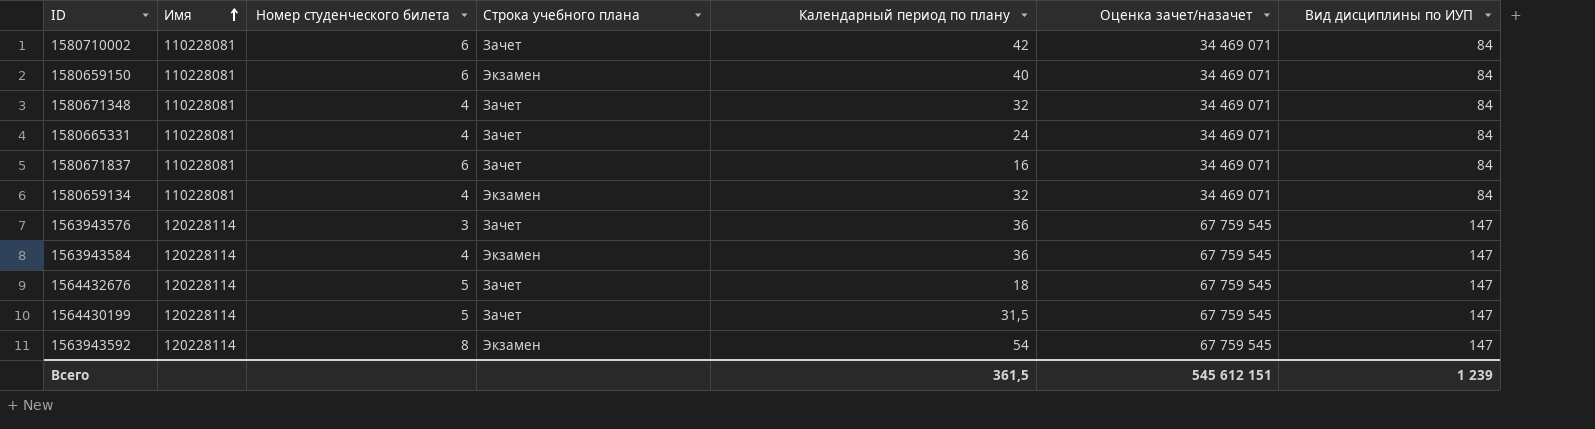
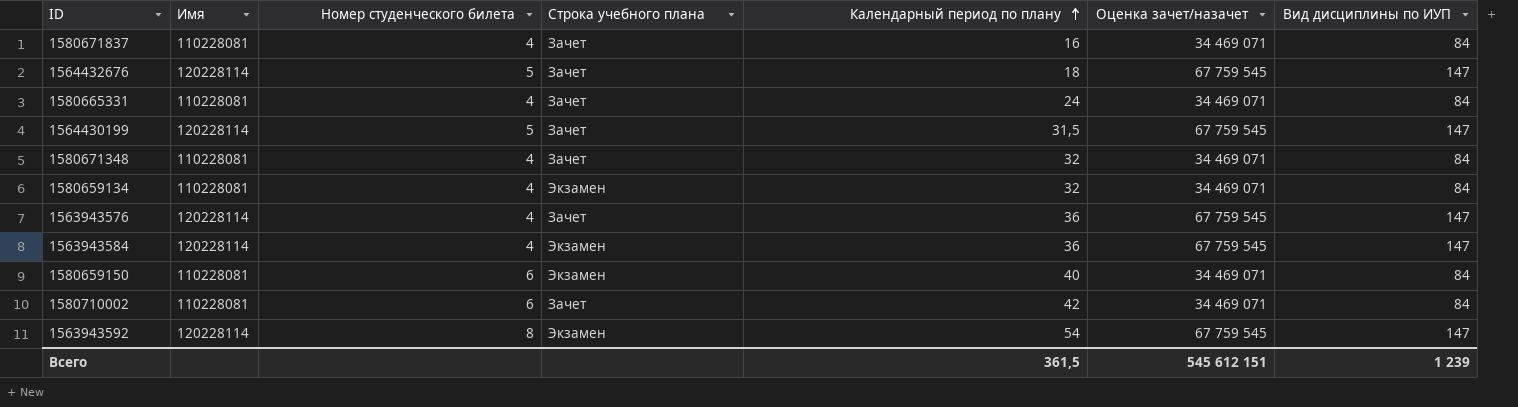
row order: Имя ascending -> Календарный период по плану ascending
1580671837 | Номер студенческого билета: 6 -> 4
1563943576 | Номер студенческого билета: 3 -> 4

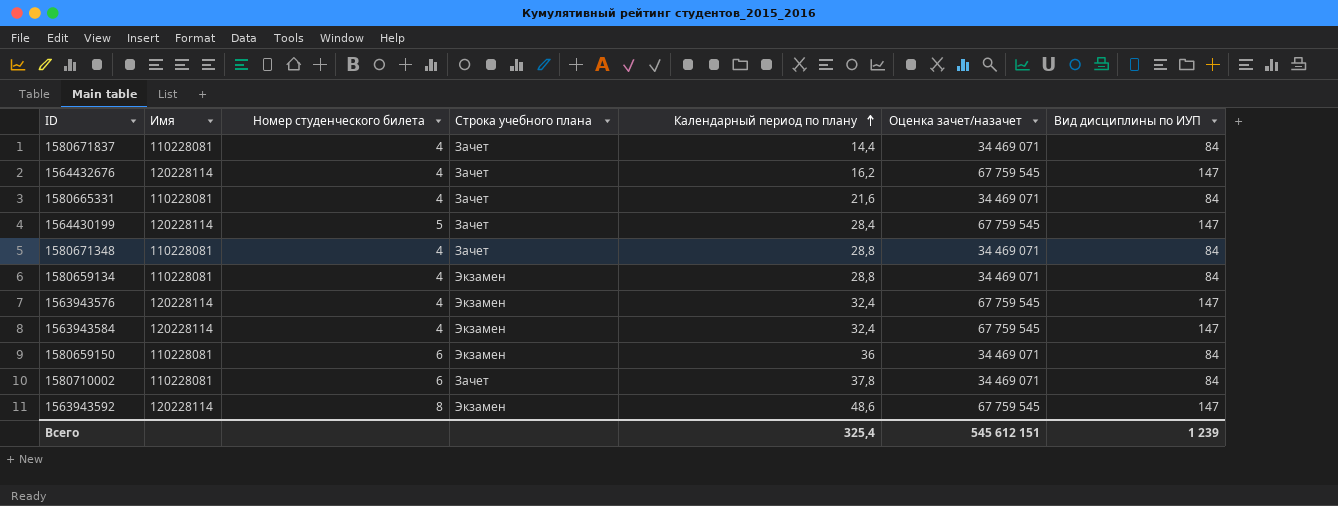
1580671837 | Календарный период по плану: 16 -> 14,4
1564432676 | Номер студенческого билета: 5 -> 4
1564432676 | Календарный период по плану: 18 -> 16,2
1580665331 | Календарный период по плану: 24 -> 21,6
1564430199 | Календарный период по плану: 31,5 -> 28,4
1580671348 | Календарный период по плану: 32 -> 28,8
1580659134 | Календарный период по плану: 32 -> 28,8
1563943576 | Строка учебного плана: Зачет -> Экзамен
1563943576 | Календарный период по плану: 36 -> 32,4
1563943584 | Календарный период по плану: 36 -> 32,4
1580659150 | Календарный период по плану: 40 -> 36
1580710002 | Календарный период по плану: 42 -> 37,8
1563943592 | Календарный период по плану: 54 -> 48,6
Всего | Календарный период по плану: 361,5 -> 325,4

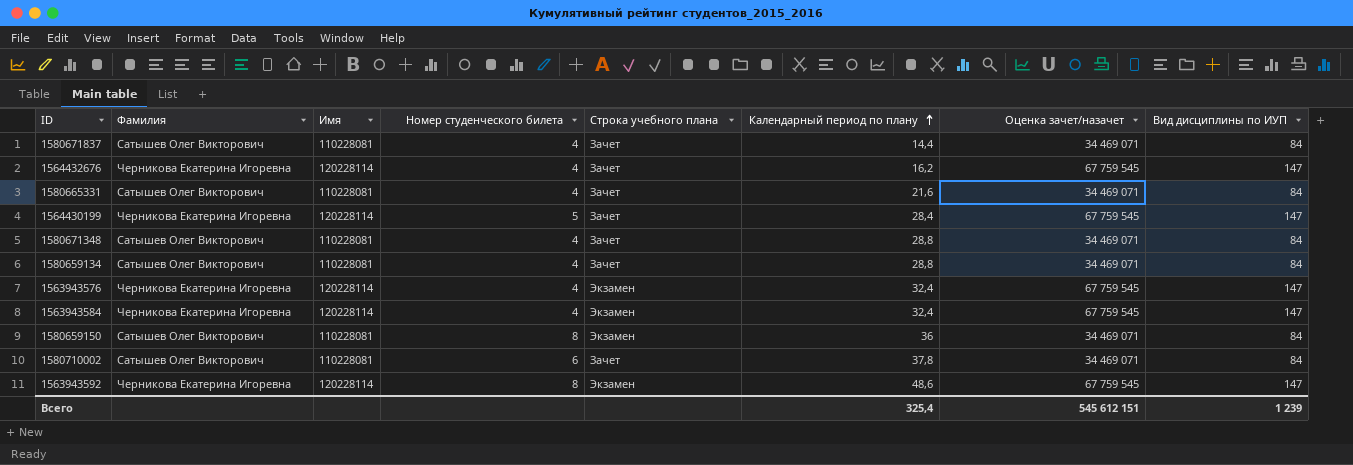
column Фамилия | position: none -> 2
1580659134 | Строка учебного плана: Экзамен -> Зачет
1580659150 | Номер студенческого билета: 6 -> 8

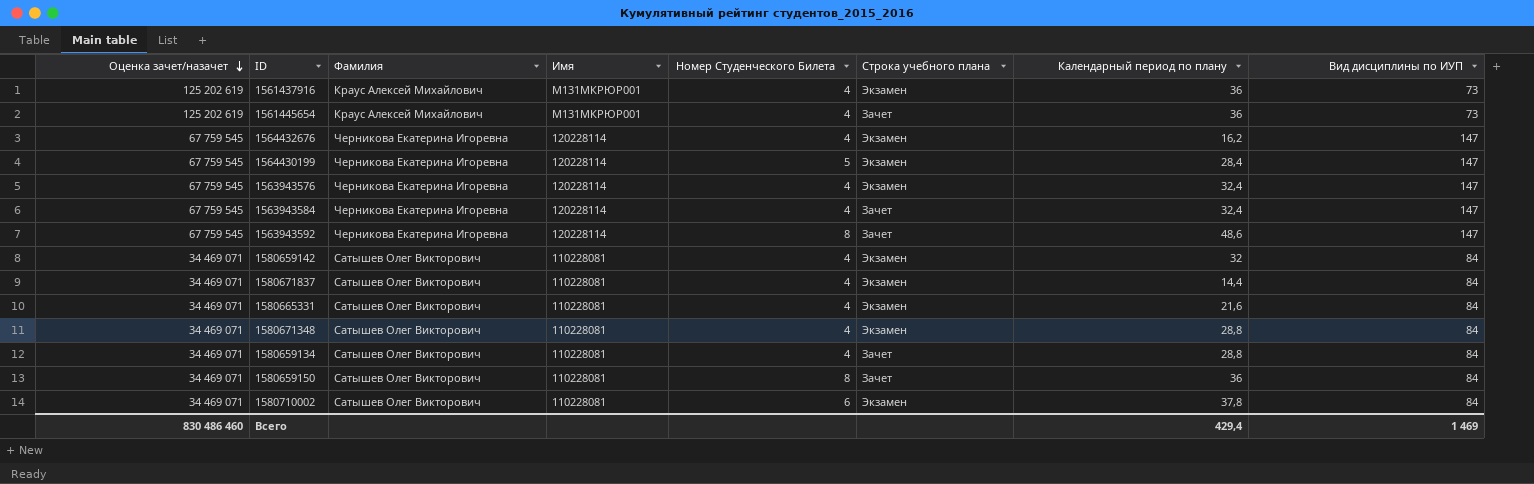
row order: Календарный период по плану ascending -> Оценка зачет/назачет descending
column Оценка зачет/назачет | position: 7 -> 1
column name: Номер студенческого билета -> Номер Студенческого Билета
row 1561437916: none -> 125 202 619 | Краус Алексей Михайлович | М131МКРЮР001 | 4 | Экзамен | 36 | 73
row 1561445654: none -> 125 202 619 | Краус Алексей Михайлович | М131МКРЮР001 | 4 | Зачет | 36 | 73
1564432676 | Строка учебного плана: Зачет -> Экзамен
1564430199 | Строка учебного плана: Зачет -> Экзамен
1563943584 | Строка учебного плана: Экзамен -> Зачет
1563943592 | Строка учебного плана: Экзамен -> Зачет
row 1580659142: none -> 34 469 071 | Сатышев Олег Викторович | 110228081 | 4 | Экзамен | 32 | 84
1580671837 | Строка учебного плана: Зачет -> Экзамен
1580665331 | Строка учебного плана: Зачет -> Экзамен
1580671348 | Строка учебного плана: Зачет -> Экзамен
1580659150 | Строка учебного плана: Экзамен -> Зачет
1580710002 | Строка учебного плана: Зачет -> Экзамен
Всего | Оценка зачет/назачет: 545 612 151 -> 830 486 460
Всего | Календарный период по плану: 325,4 -> 429,4
Всего | Вид дисциплины по ИУП: 1 239 -> 1 469

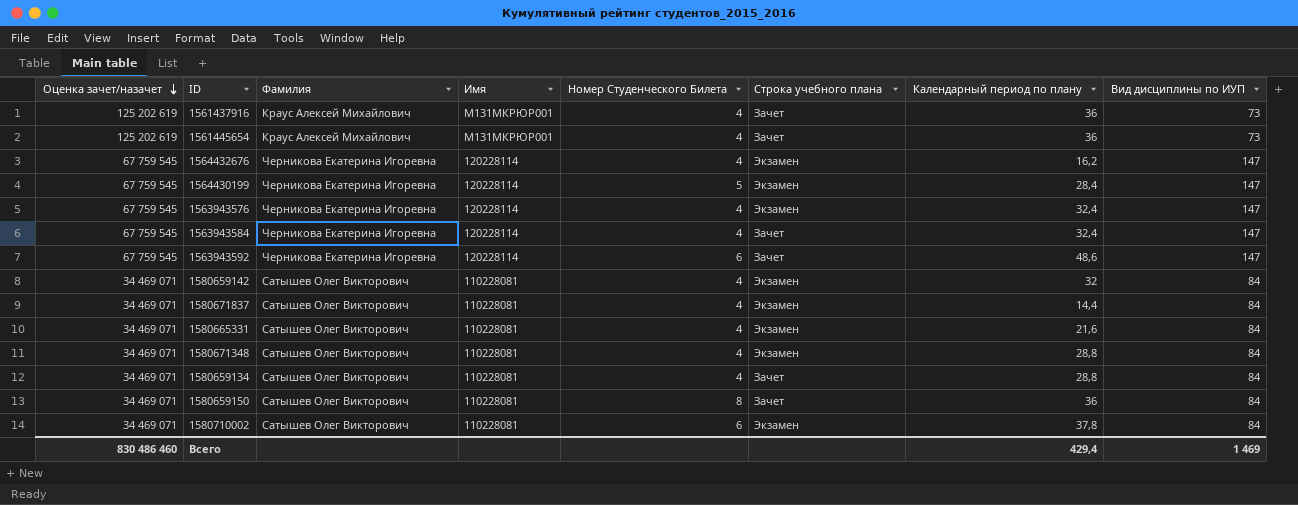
1561437916 | Строка учебного плана: Экзамен -> Зачет
1563943592 | Номер Студенческого Билета: 8 -> 6

